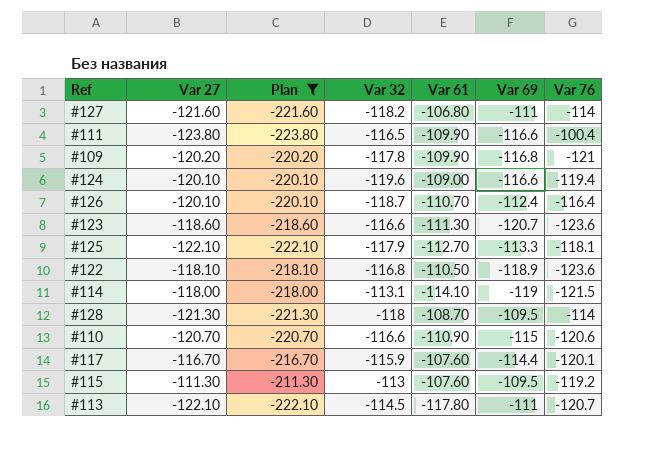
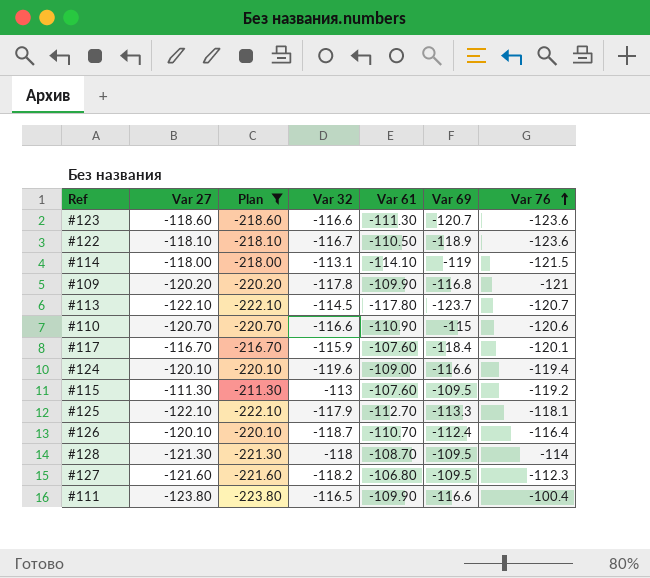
row order: none -> Var 76 ascending
#122 | Var 32: -116.8 -> -116.7
#113 | Var 69: -111 -> -123.7
#117 | Var 69: -114.4 -> -118.4
#127 | Var 69: -111 -> -109.5
#127 | Var 76: -114 -> -112.3

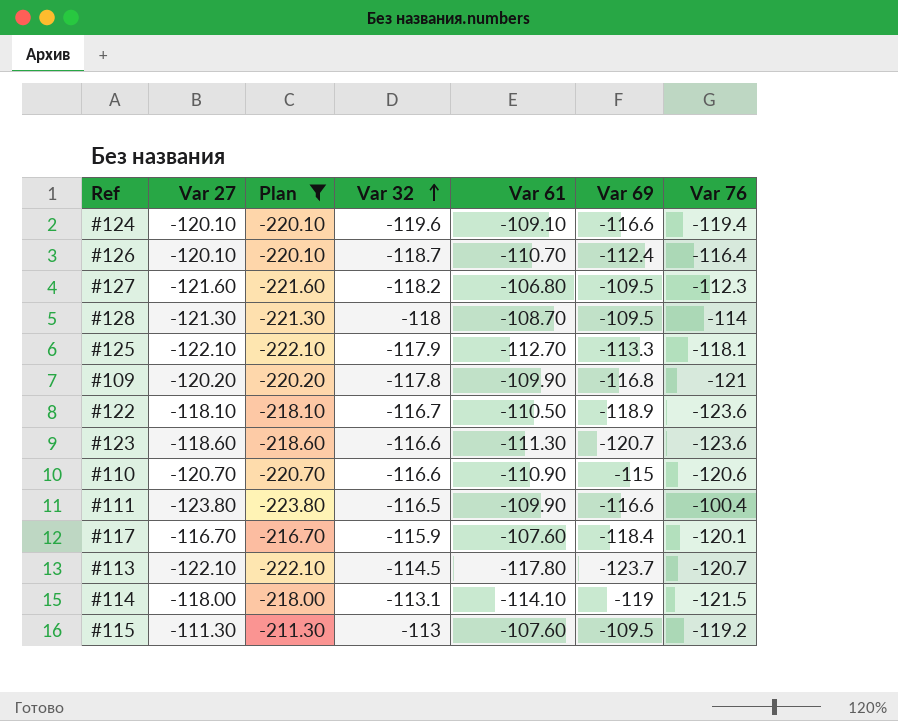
row order: Var 76 ascending -> Var 32 ascending
#124 | Var 61: -109.00 -> -109.10

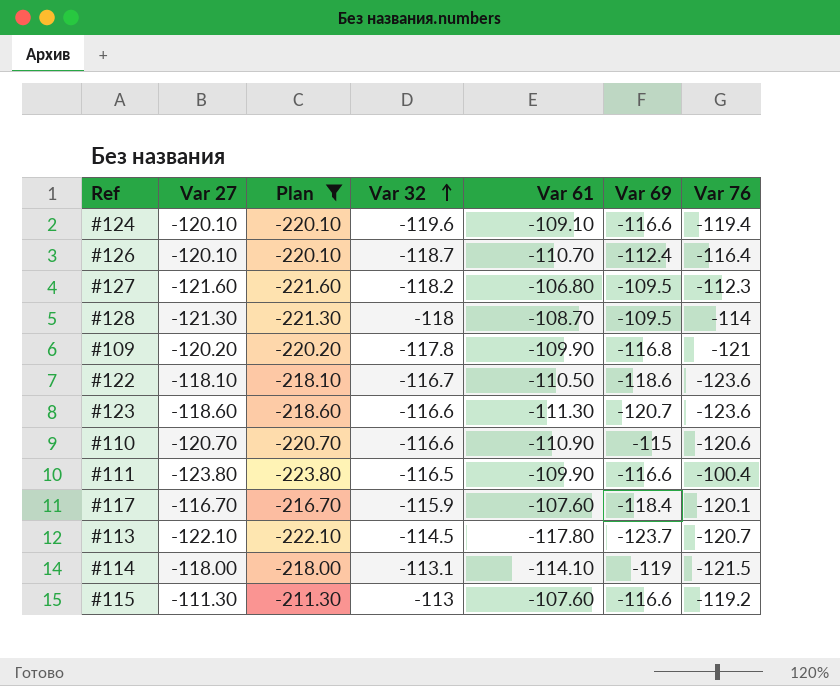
row #125: -122.10 | -222.10 | -117.9 | -112.70 | -113.3 | -118.1 -> none
#122 | Var 69: -118.9 -> -118.6
#115 | Var 69: -109.5 -> -116.6

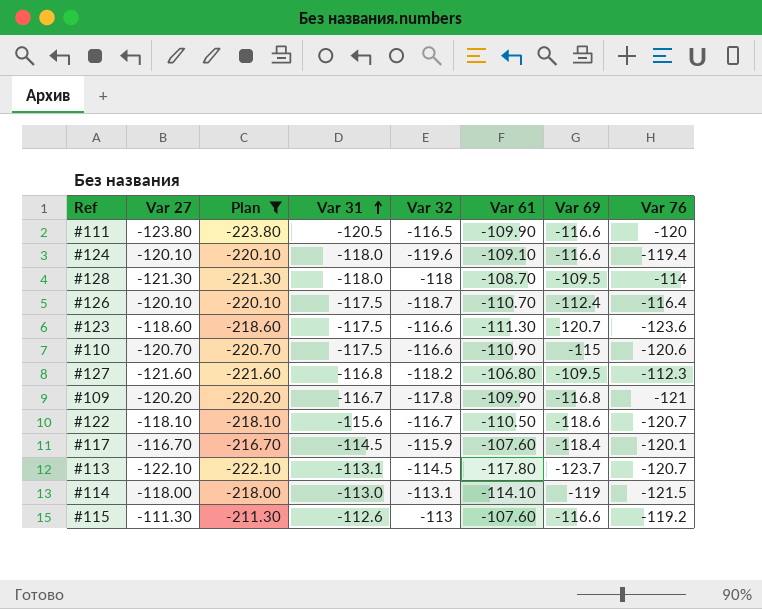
row order: Var 32 ascending -> Var 31 ascending
column Var 31 | position: none -> 4
#111 | Var 76: -100.4 -> -120
#122 | Var 76: -123.6 -> -120.7

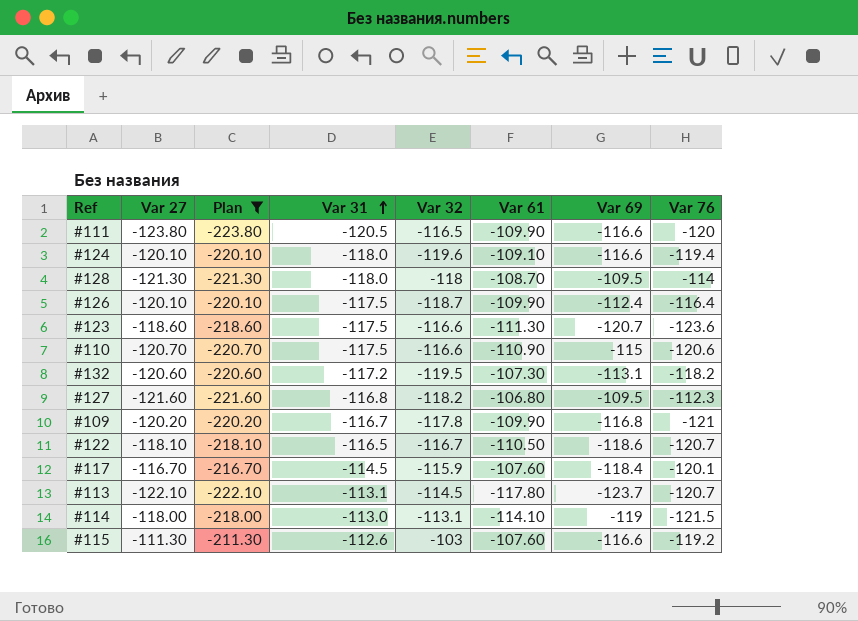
#126 | Var 61: -110.70 -> -109.90
row #132: none -> -120.60 | -220.60 | -117.2 | -119.5 | -107.30 | -113.1 | -118.2
#122 | Var 31: -115.6 -> -116.5
#115 | Var 32: -113 -> -103

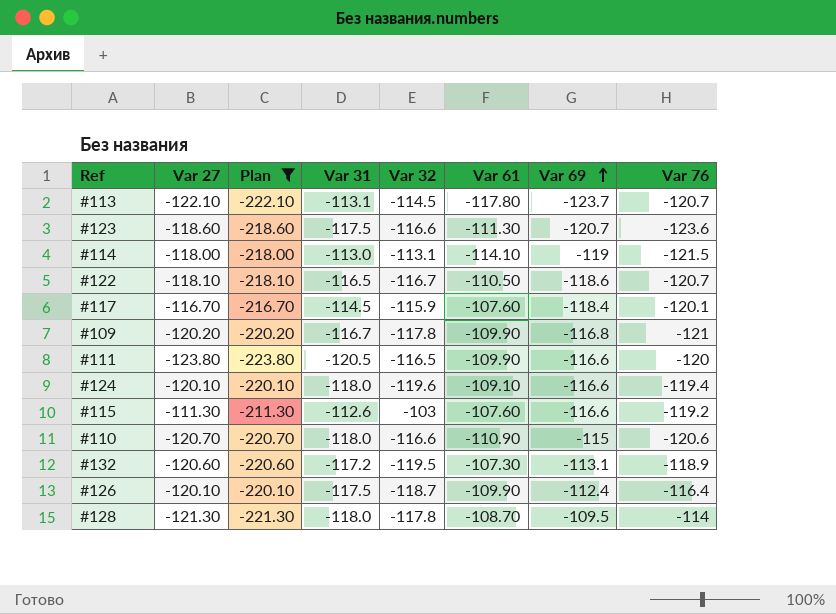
row order: Var 31 ascending -> Var 69 ascending
row #127: -121.60 | -221.60 | -116.8 | -118.2 | -106.80 | -109.5 | -112.3 -> none
#110 | Var 31: -117.5 -> -118.0
#132 | Var 76: -118.2 -> -118.9
#128 | Var 32: -118 -> -117.8

